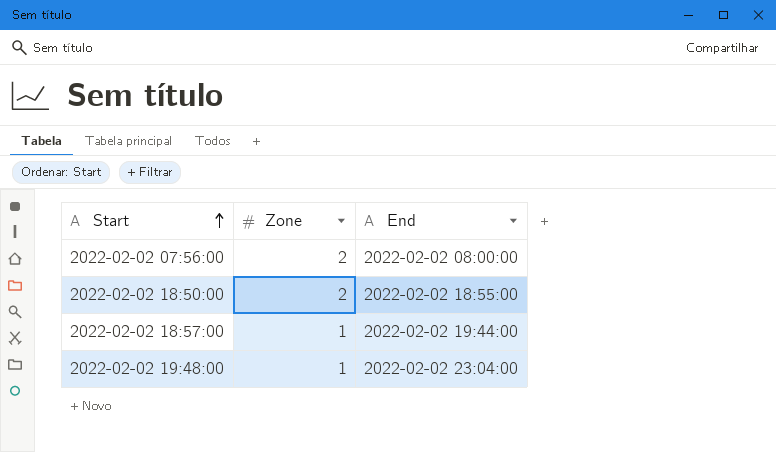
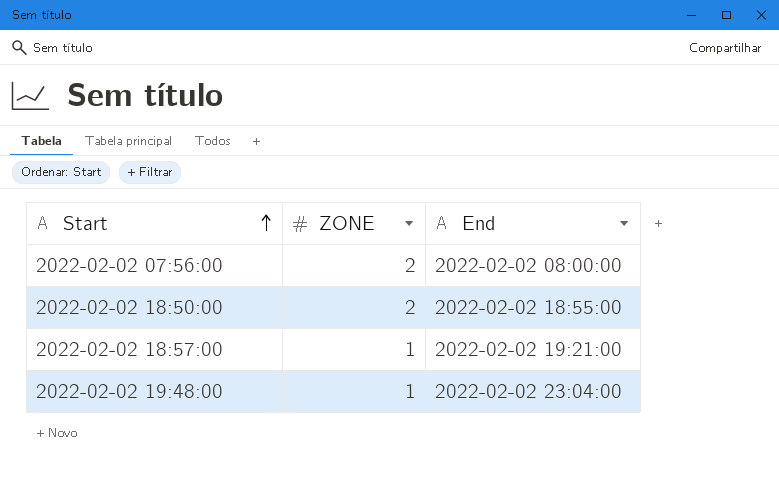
column name: Zone -> ZONE
2022-02-02 18:57:00 | End: 2022-02-02 19:44:00 -> 2022-02-02 19:21:00

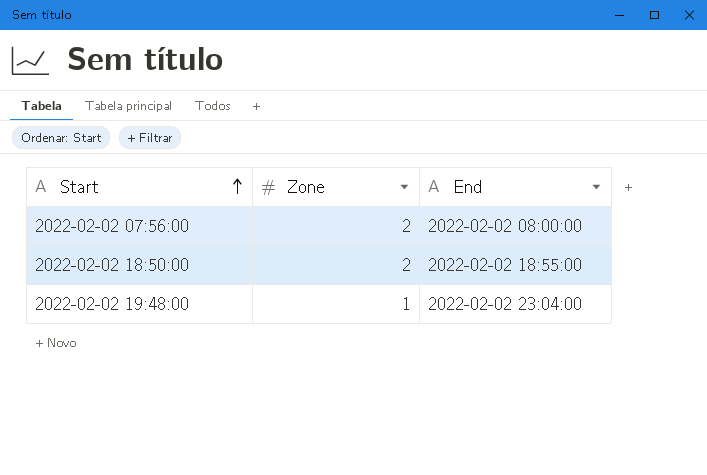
column name: ZONE -> Zone
row 2022-02-02 18:57:00: 1 | 2022-02-02 19:21:00 -> none

